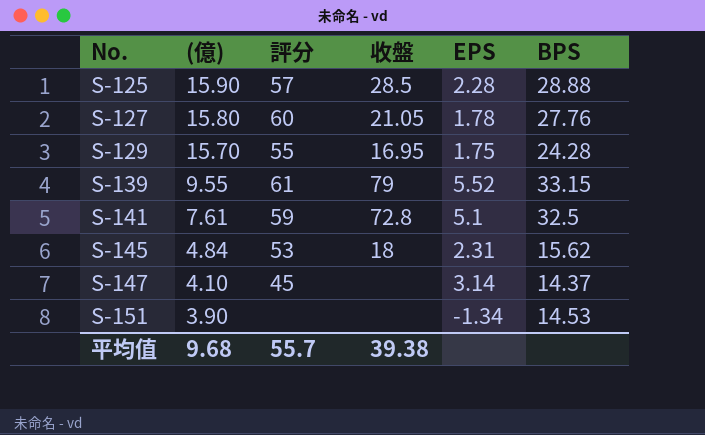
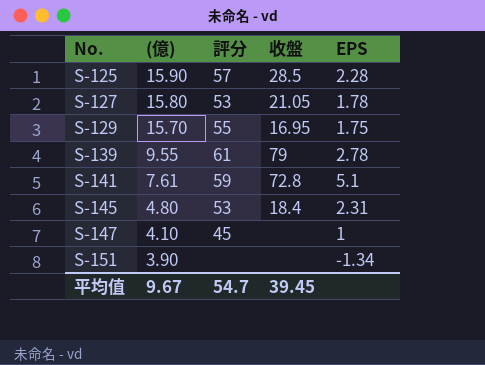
column BPS | position: 6 -> none
S-127 | 評分: 60 -> 53
S-139 | EPS: 5.52 -> 2.78
S-145 | (億): 4.84 -> 4.80
S-145 | 收盤: 18 -> 18.4
S-147 | EPS: 3.14 -> 1
平均值 | (億): 9.68 -> 9.67
平均值 | 評分: 55.7 -> 54.7
平均值 | 收盤: 39.38 -> 39.45

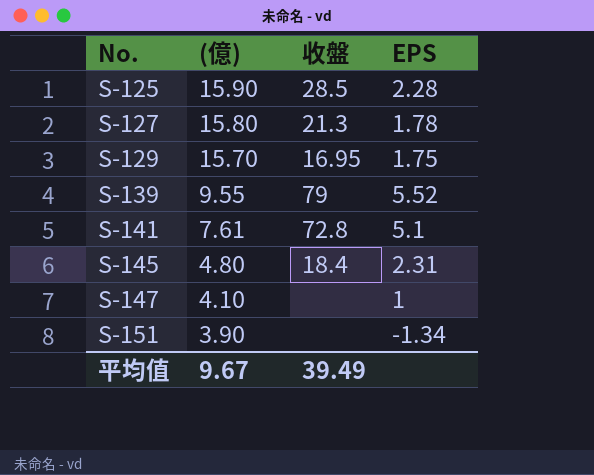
column 評分 | position: 3 -> none
S-127 | 收盤: 21.05 -> 21.3
S-139 | EPS: 2.78 -> 5.52
平均值 | 收盤: 39.45 -> 39.49

